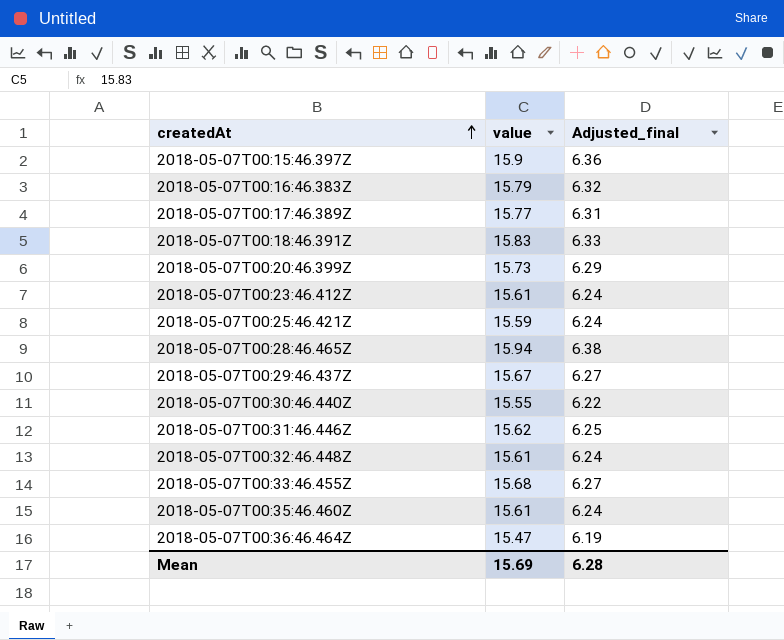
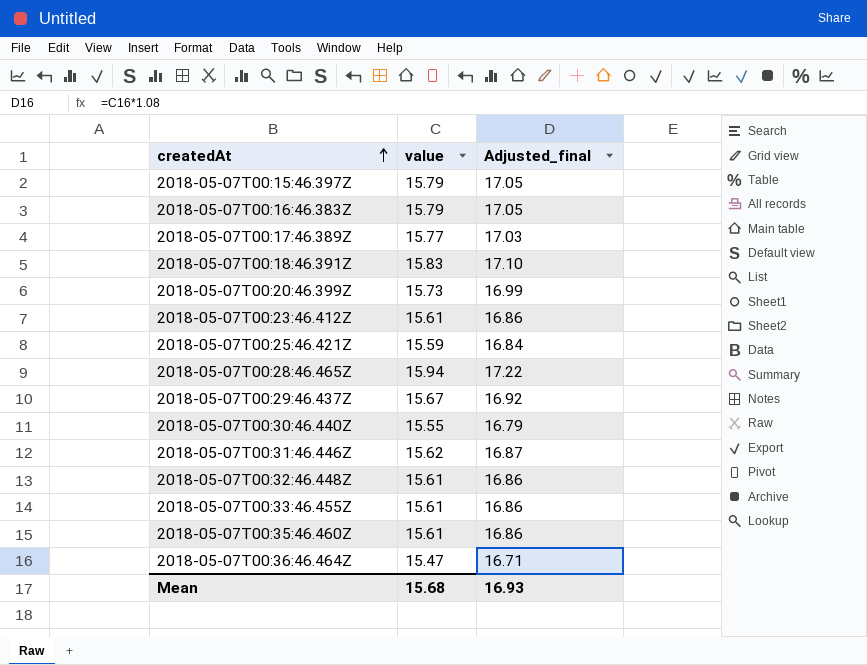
column Adjusted_final | formula: [value] * 0.4 -> [value] * 1.08
2018-05-07T00:15:46.397Z | value: 15.9 -> 15.79
2018-05-07T00:33:46.455Z | value: 15.68 -> 15.61
Mean | value: 15.69 -> 15.68
Mean | Adjusted_final: 6.28 -> 16.93

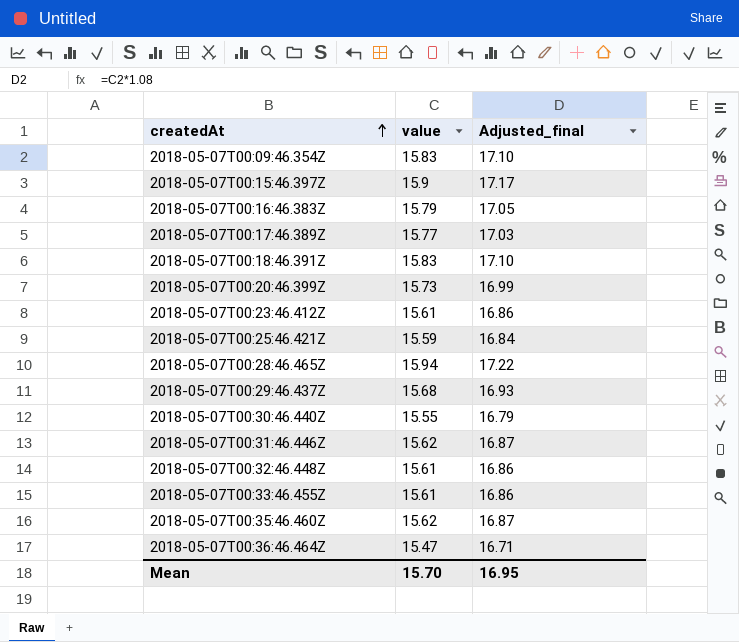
row 2018-05-07T00:09:46.354Z: none -> 15.83 | 17.10
2018-05-07T00:15:46.397Z | value: 15.79 -> 15.9
2018-05-07T00:15:46.397Z | Adjusted_final: 17.05 -> 17.17
2018-05-07T00:29:46.437Z | value: 15.67 -> 15.68
2018-05-07T00:29:46.437Z | Adjusted_final: 16.92 -> 16.93
2018-05-07T00:35:46.460Z | value: 15.61 -> 15.62
2018-05-07T00:35:46.460Z | Adjusted_final: 16.86 -> 16.87
Mean | value: 15.68 -> 15.70
Mean | Adjusted_final: 16.93 -> 16.95

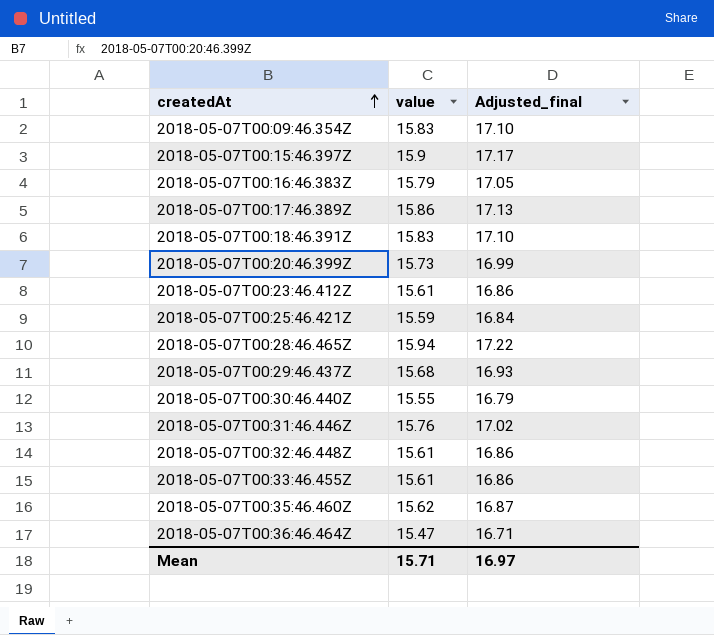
2018-05-07T00:17:46.389Z | value: 15.77 -> 15.86
2018-05-07T00:17:46.389Z | Adjusted_final: 17.03 -> 17.13
2018-05-07T00:31:46.446Z | value: 15.62 -> 15.76
2018-05-07T00:31:46.446Z | Adjusted_final: 16.87 -> 17.02
Mean | value: 15.70 -> 15.71
Mean | Adjusted_final: 16.95 -> 16.97

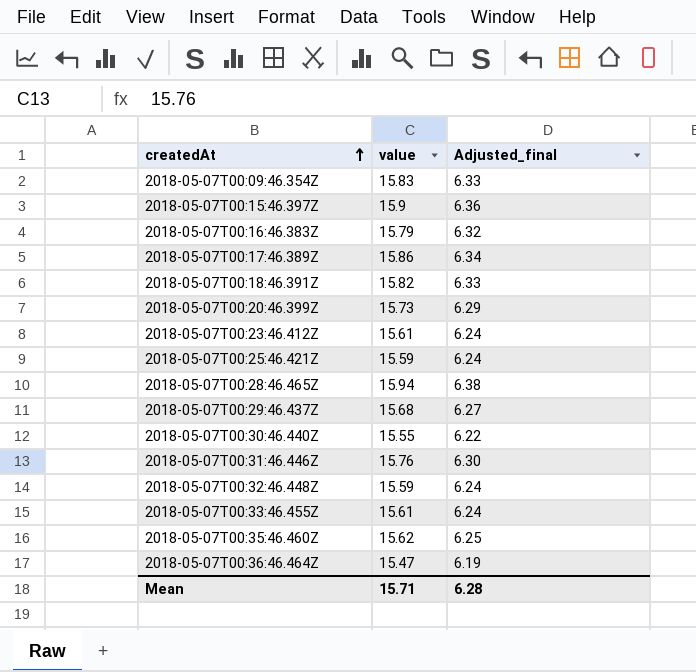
column Adjusted_final | formula: [value] * 1.08 -> [value] * 0.4
2018-05-07T00:18:46.391Z | value: 15.83 -> 15.82
2018-05-07T00:32:46.448Z | value: 15.61 -> 15.59
Mean | Adjusted_final: 16.97 -> 6.28

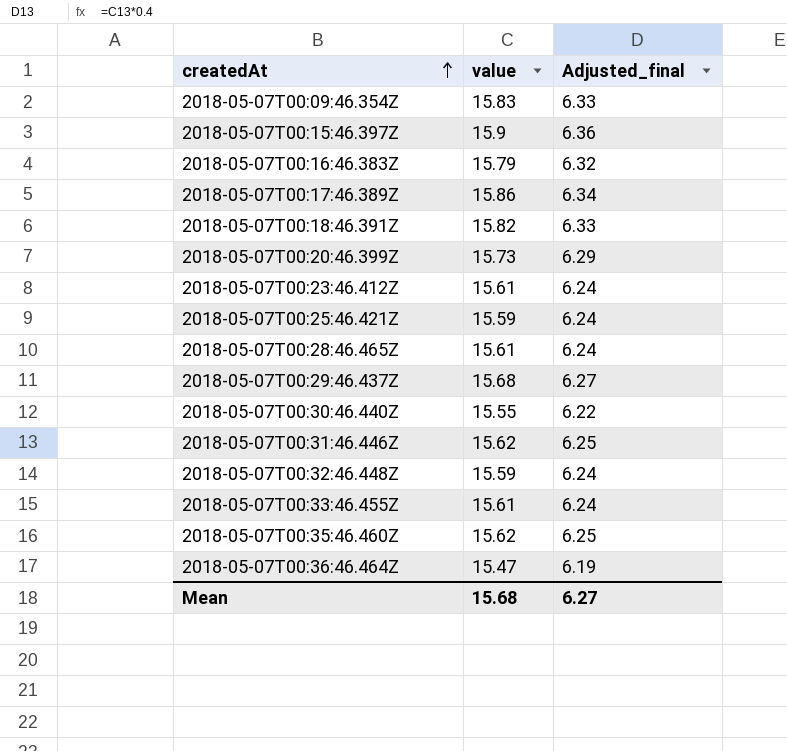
2018-05-07T00:28:46.465Z | value: 15.94 -> 15.61
2018-05-07T00:28:46.465Z | Adjusted_final: 6.38 -> 6.24
2018-05-07T00:31:46.446Z | value: 15.76 -> 15.62
2018-05-07T00:31:46.446Z | Adjusted_final: 6.30 -> 6.25
Mean | value: 15.71 -> 15.68
Mean | Adjusted_final: 6.28 -> 6.27

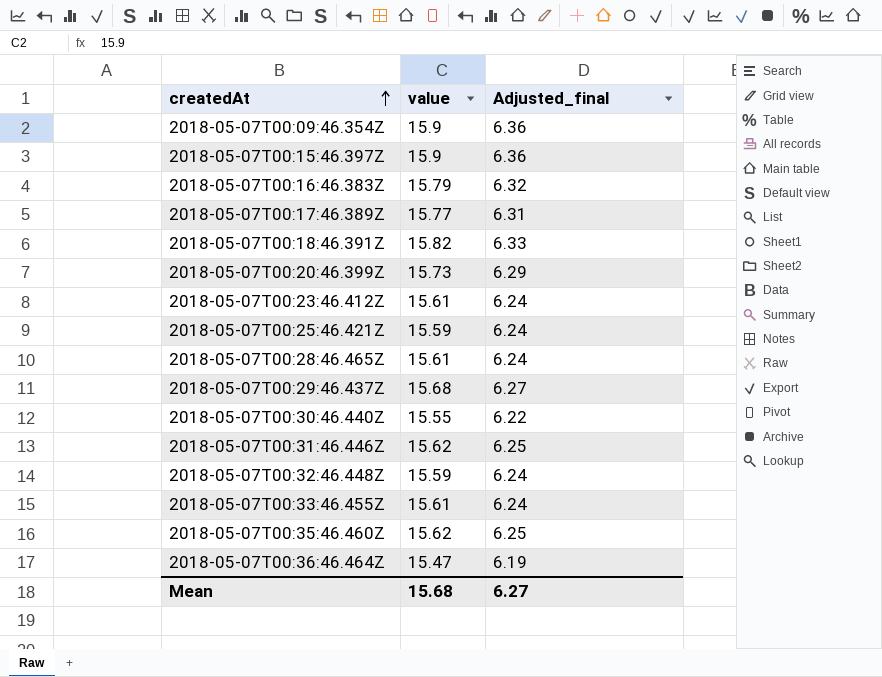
2018-05-07T00:09:46.354Z | value: 15.83 -> 15.9
2018-05-07T00:09:46.354Z | Adjusted_final: 6.33 -> 6.36
2018-05-07T00:17:46.389Z | value: 15.86 -> 15.77
2018-05-07T00:17:46.389Z | Adjusted_final: 6.34 -> 6.31

